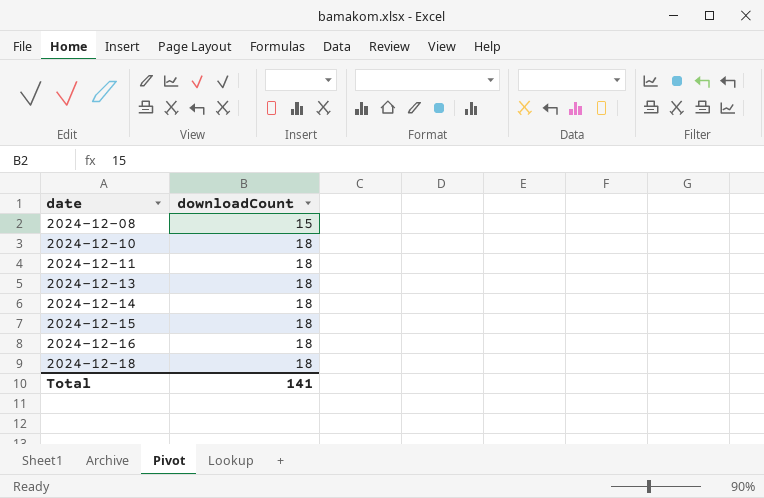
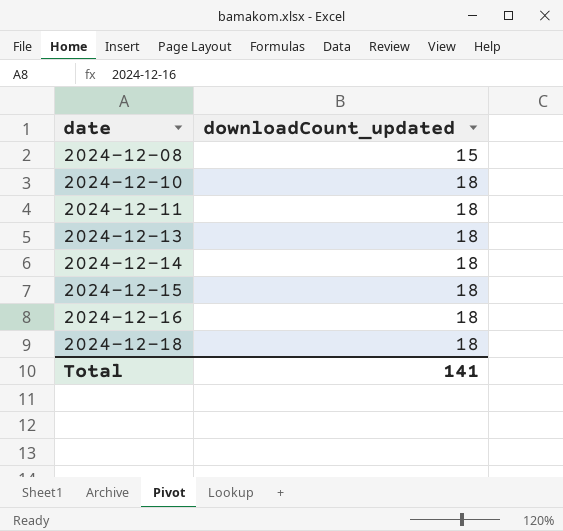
column name: downloadCount -> downloadCount_updated

